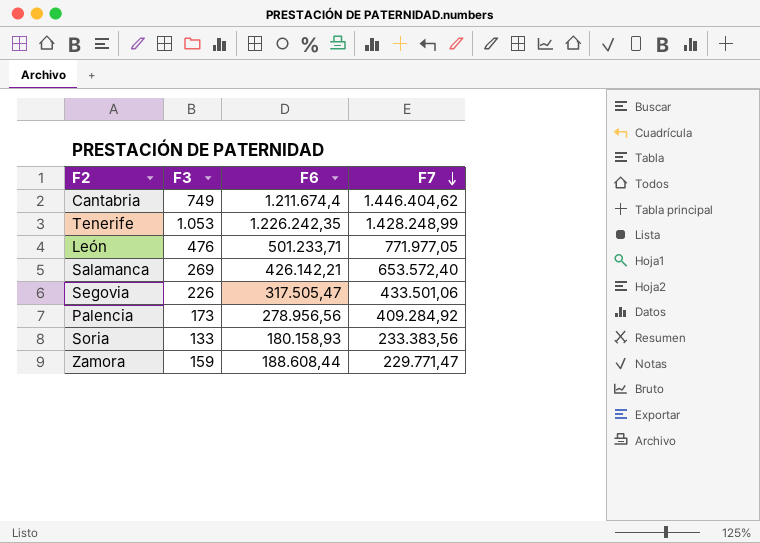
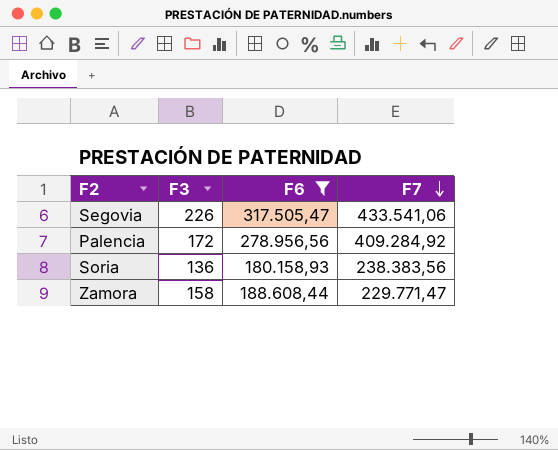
filter: none -> F6 <= 317.505,47
Segovia | F7: 433.501,06 -> 433.541,06
Palencia | F3: 173 -> 172
Soria | F3: 133 -> 136
Soria | F7: 233.383,56 -> 238.383,56
Zamora | F3: 159 -> 158

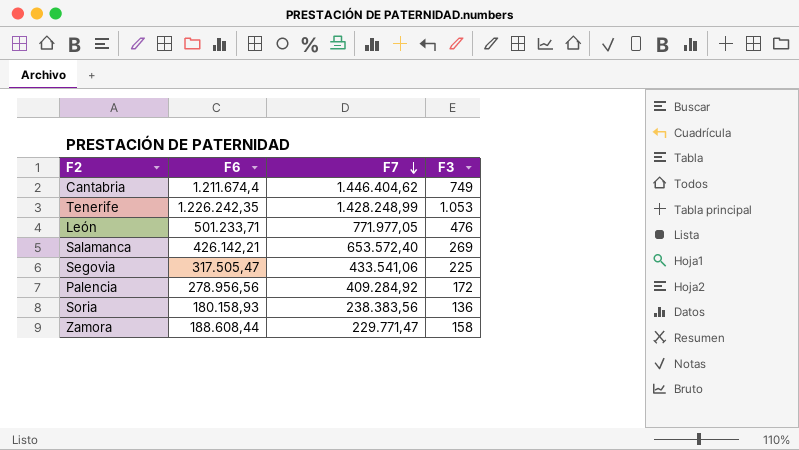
filter: F6 <= 317.505,47 -> none
column F3 | position: 2 -> 4
Segovia | F3: 226 -> 225

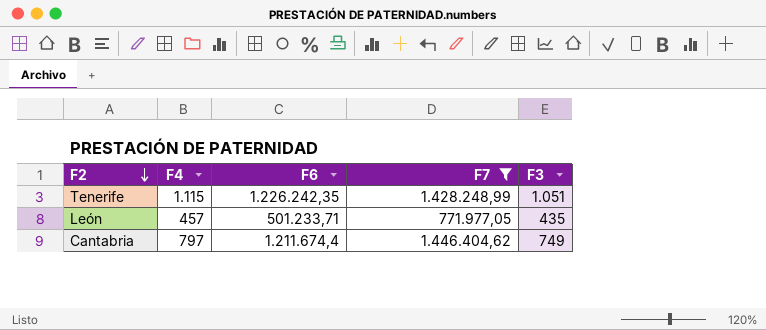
filter: none -> F7 >= 771.977,05
row order: F7 descending -> F2 descending
column F4 | position: none -> 2
Tenerife | F3: 1.053 -> 1.051
León | F3: 476 -> 435

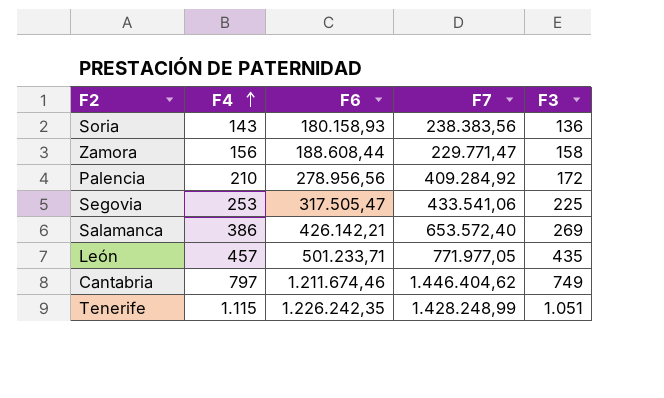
filter: F7 >= 771.977,05 -> none
row order: F2 descending -> F4 ascending
Cantabria | F6: 1.211.674,4 -> 1.211.674,46

